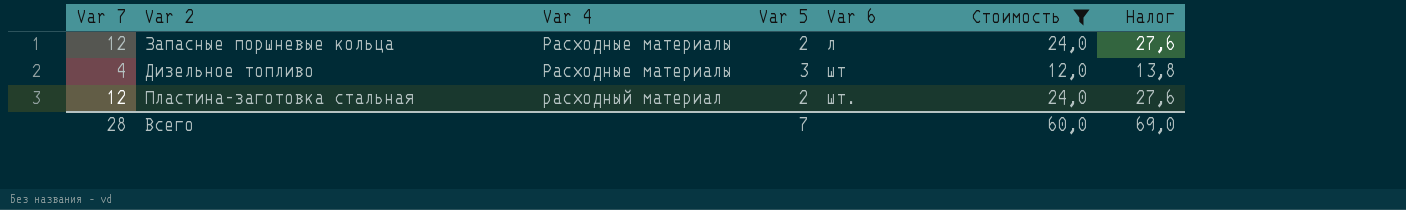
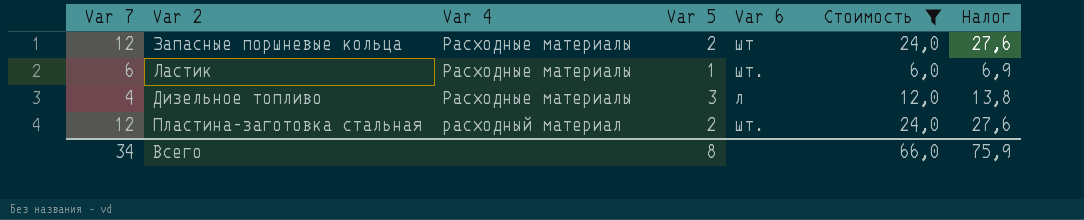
Запасные поршневые кольца | Var 6: л -> шт
row Ластик: none -> 6 | Расходные материалы | 1 | шт. | 6,0 | 6,9
Дизельное топливо | Var 6: шт -> л
Всего | Var 7: 28 -> 34
Всего | Var 5: 7 -> 8
Всего | Стоимость: 60,0 -> 66,0
Всего | Налог: 69,0 -> 75,9

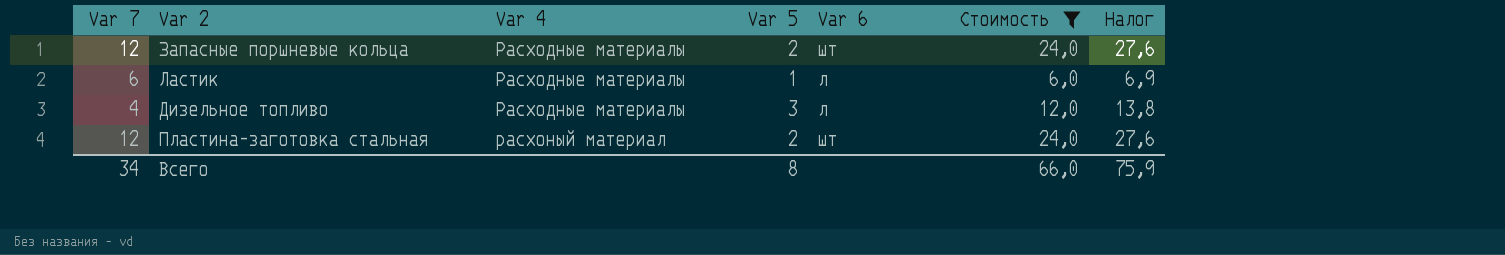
Ластик | Var 6: шт. -> л
Пластина-заготовка стальная | Var 4: расходный материал -> расхоный материал
Пластина-заготовка стальная | Var 6: шт. -> шт

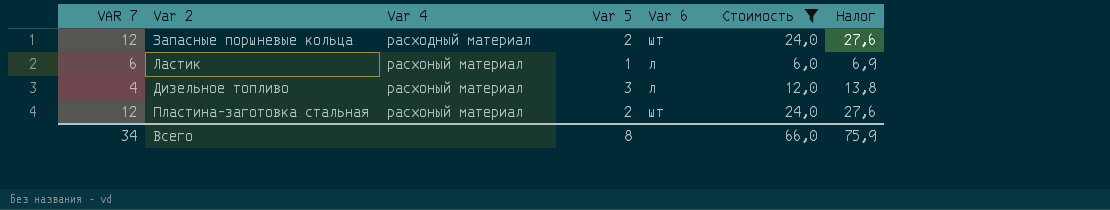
column name: Var 7 -> VAR 7
Запасные поршневые кольца | Var 4: Расходные материалы -> расходный материал
Ластик | Var 4: Расходные материалы -> расхоный материал
Дизельное топливо | Var 4: Расходные материалы -> расхоный материал

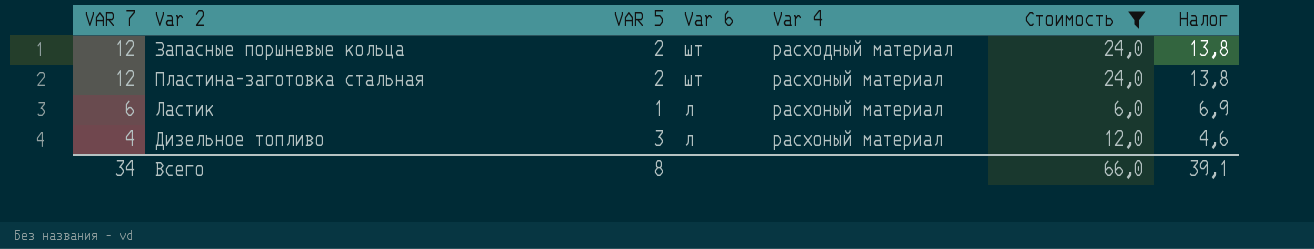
row order: Var 4 ascending -> VAR 7 descending
column name: Var 5 -> VAR 5
column Var 4 | position: 3 -> 5
column Налог | formula: [Стоимость] * 1,15 -> [VAR 7] * 1,15
Всего | Налог: 75,9 -> 39,1

